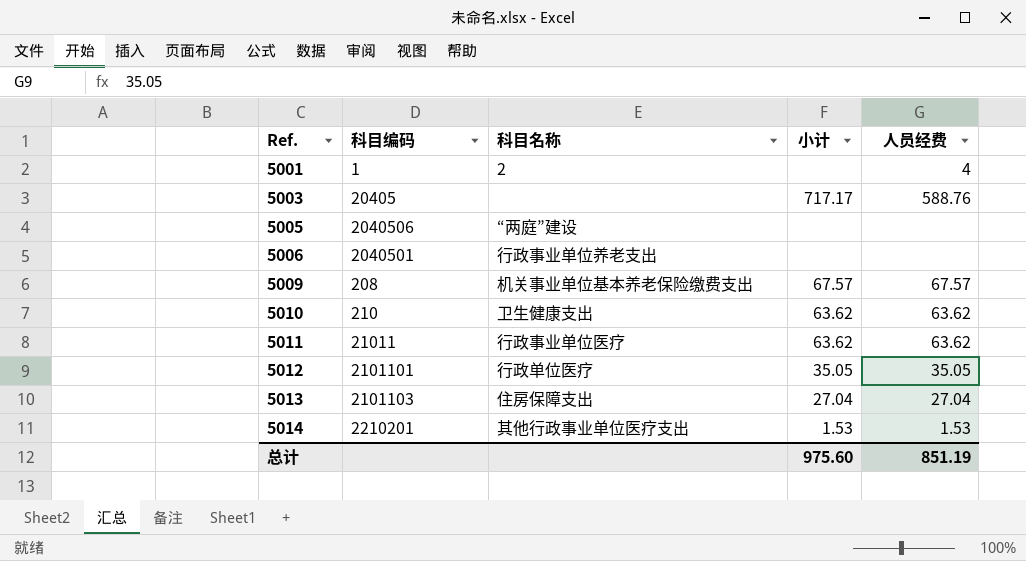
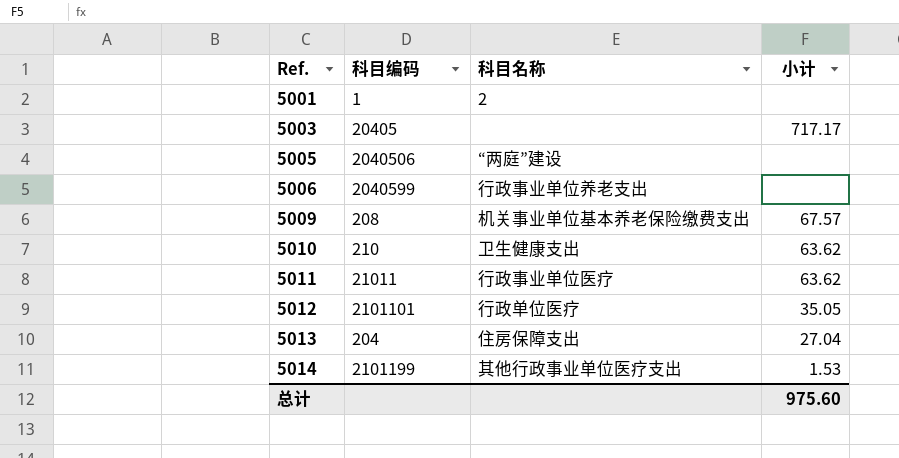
column 人员经费 | position: 5 -> none
5006 | 科目编码: 2040501 -> 2040599
5013 | 科目编码: 2101103 -> 204
5014 | 科目编码: 2210201 -> 2101199

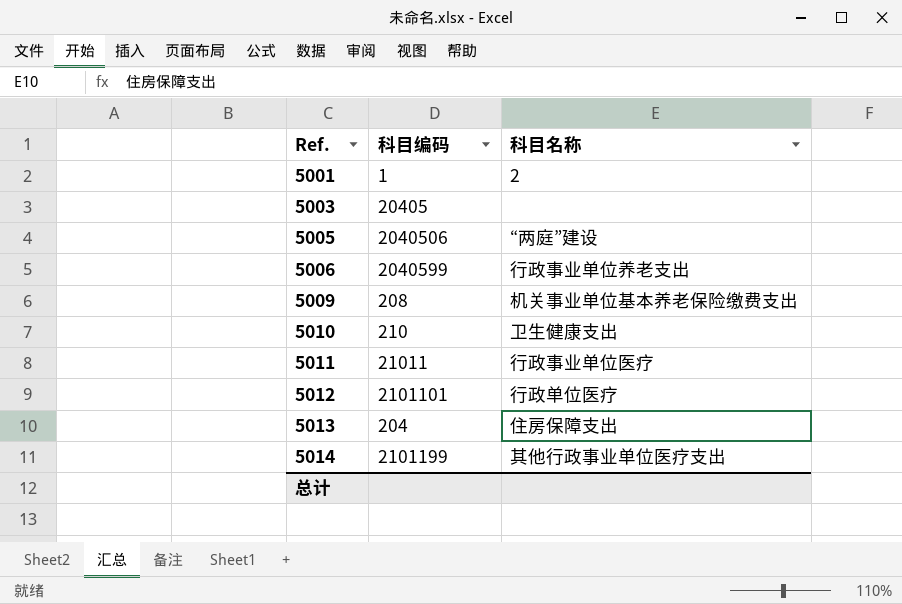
column 小计 | position: 4 -> none

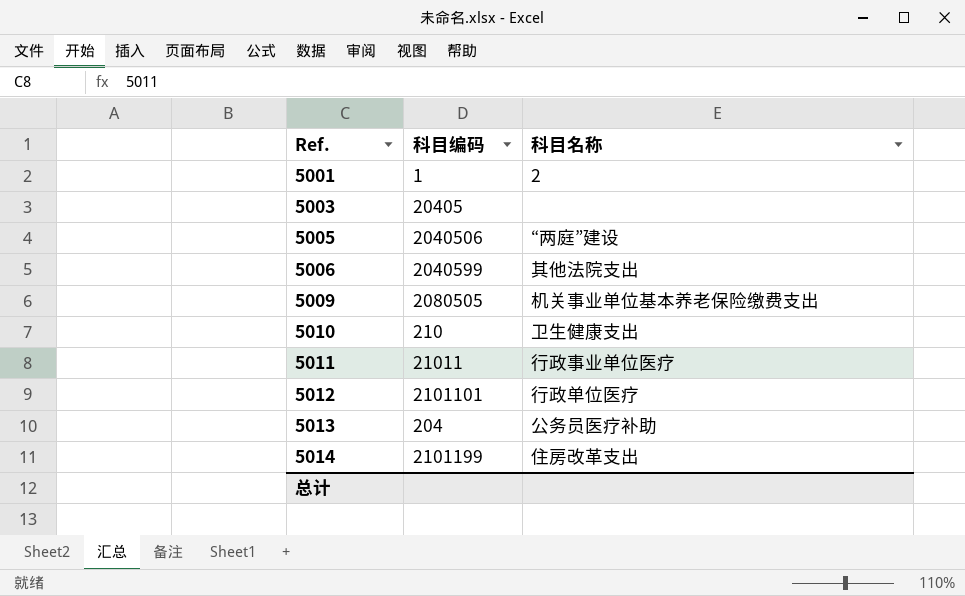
5006 | 科目名称: 行政事业单位养老支出 -> 其他法院支出
5009 | 科目编码: 208 -> 2080505
5013 | 科目名称: 住房保障支出 -> 公务员医疗补助
5014 | 科目名称: 其他行政事业单位医疗支出 -> 住房改革支出

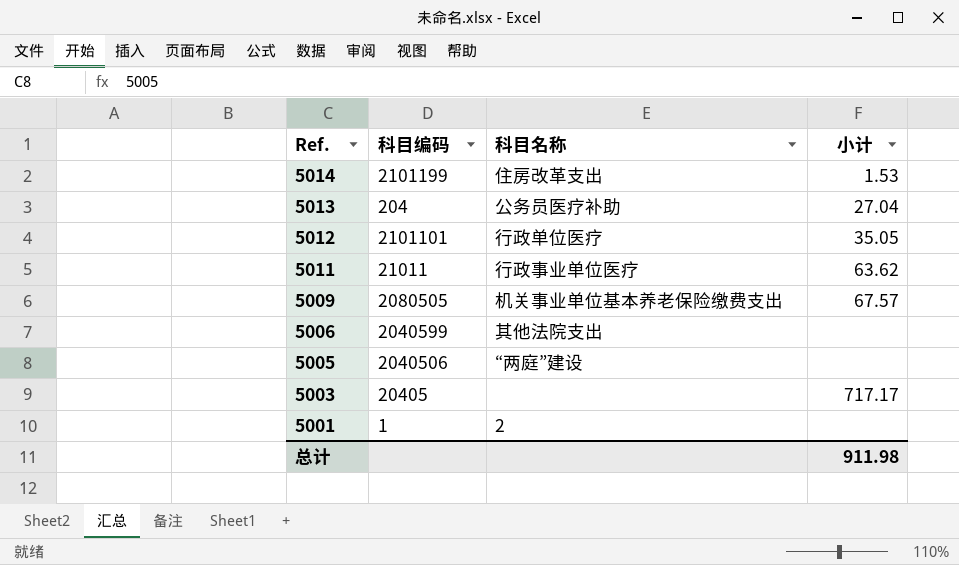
row order: Ref. ascending -> Ref. descending
column 小计 | position: none -> 4
row 5010: 210 | 卫生健康支出 -> none

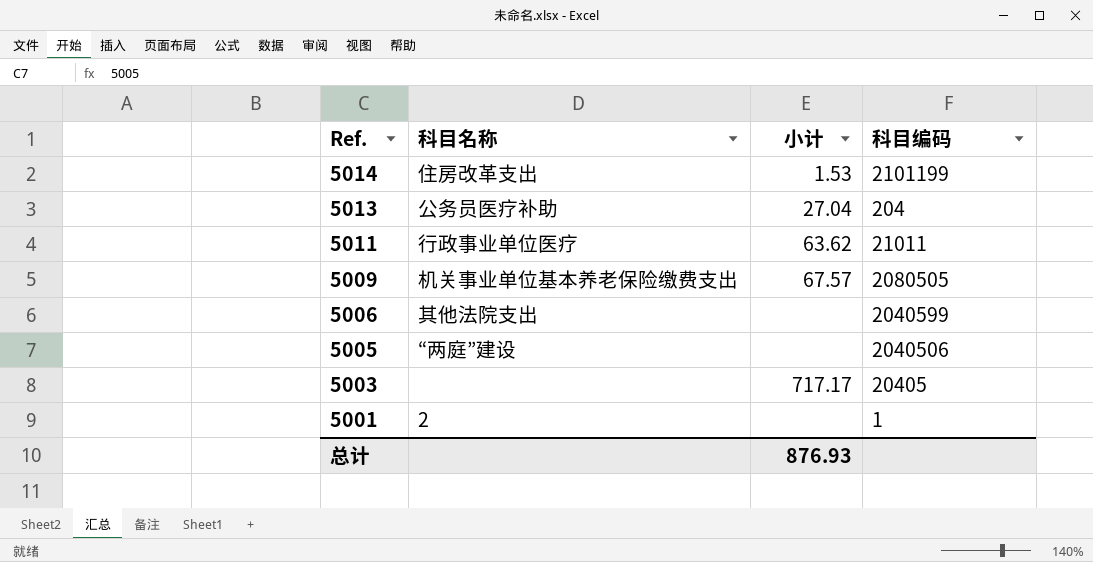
column 科目编码 | position: 2 -> 4
row 5012: 2101101 | 行政单位医疗 | 35.05 -> none
总计 | 小计: 911.98 -> 876.93

